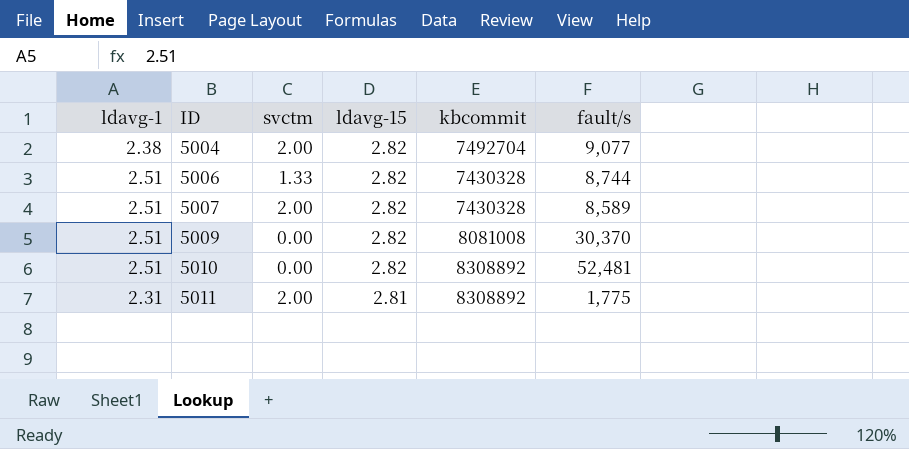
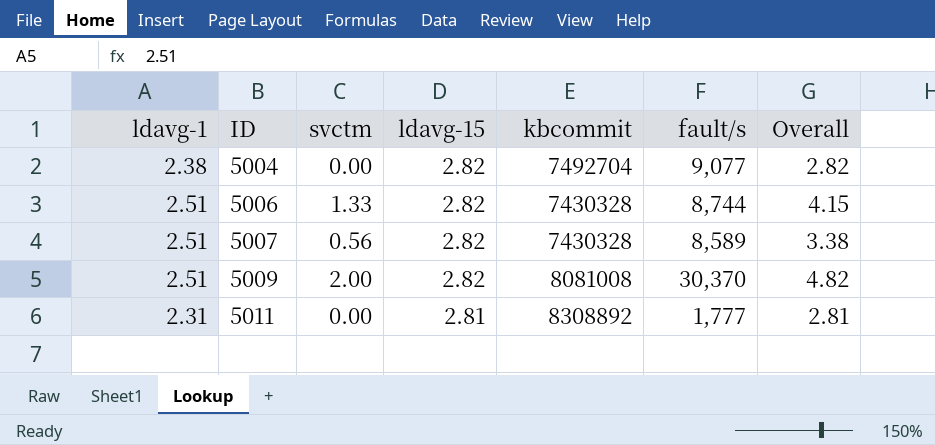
column Overall | formula: none -> [svctm] + [ldavg-15]
row 5010: 2.51 | 0.00 | 2.82 | 8308892 | 52,481 -> none
5004 | svctm: 2.00 -> 0.00
5007 | svctm: 2.00 -> 0.56
5009 | svctm: 0.00 -> 2.00
5011 | svctm: 2.00 -> 0.00
5011 | fault/s: 1,775 -> 1,777

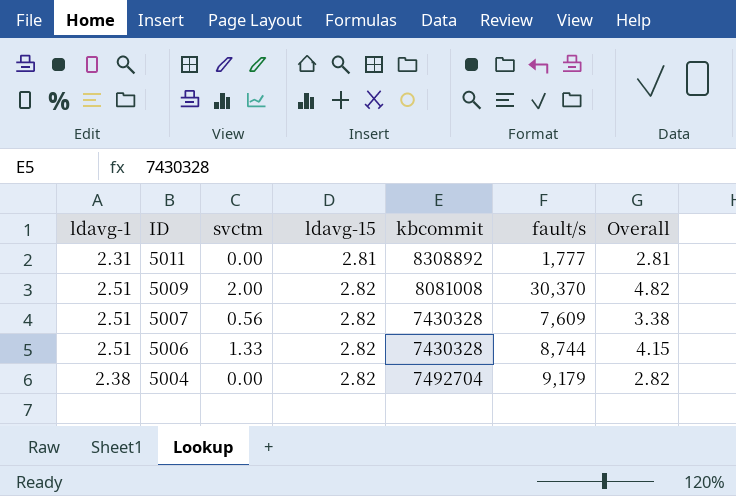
row order: ID ascending -> ID descending
5007 | fault/s: 8,589 -> 7,609
5004 | fault/s: 9,077 -> 9,179

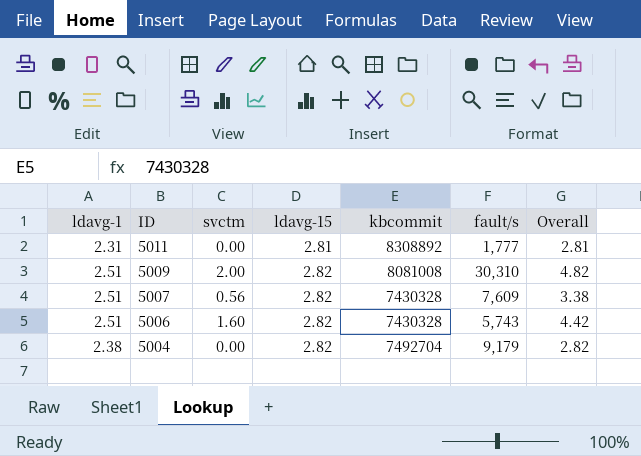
5009 | fault/s: 30,370 -> 30,310
5006 | svctm: 1.33 -> 1.60
5006 | fault/s: 8,744 -> 5,743
5006 | Overall: 4.15 -> 4.42

